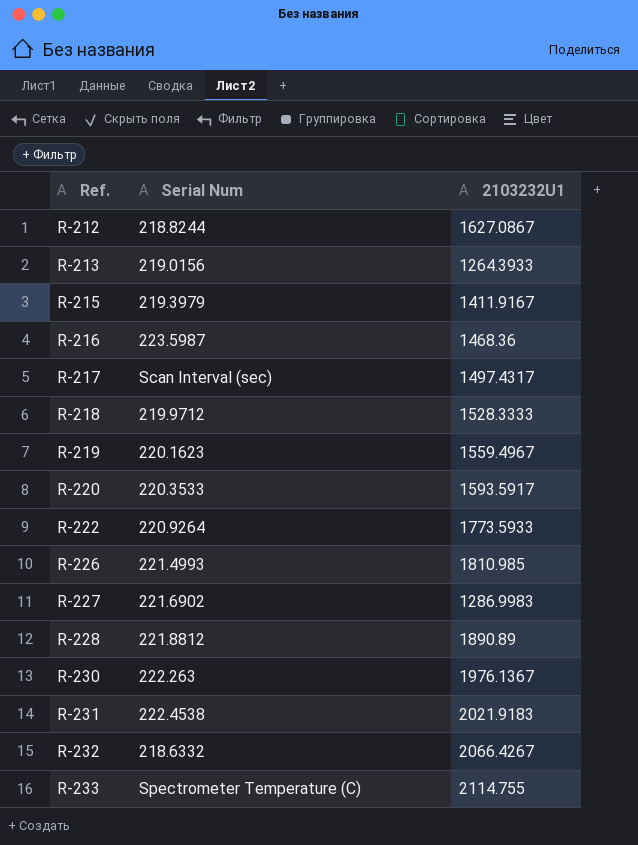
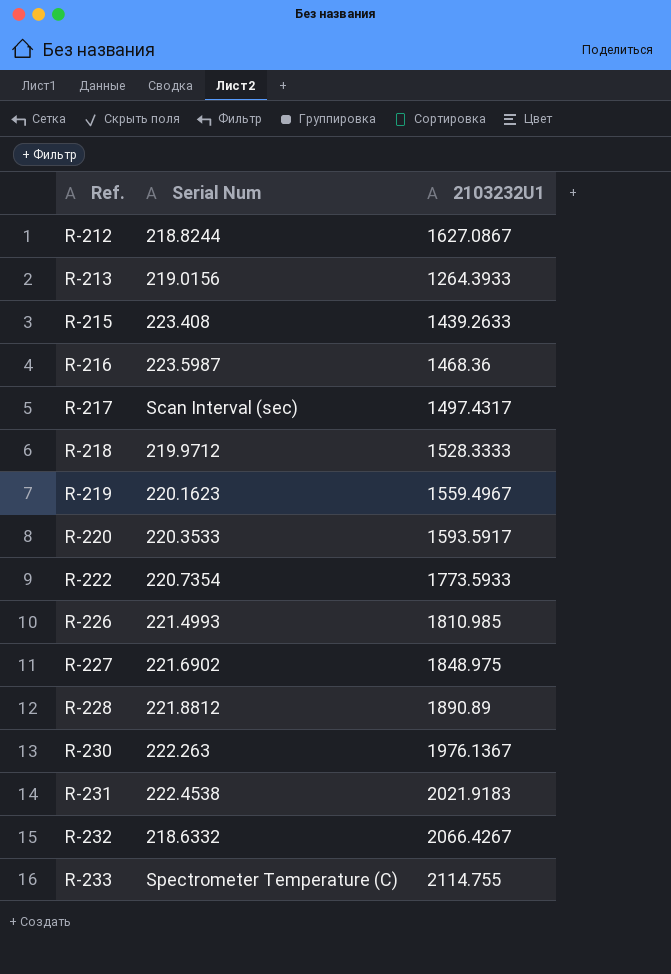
R-215 | Serial Num: 219.3979 -> 223.408
R-215 | 2103232U1: 1411.9167 -> 1439.2633
R-222 | Serial Num: 220.9264 -> 220.7354
R-227 | 2103232U1: 1286.9983 -> 1848.975

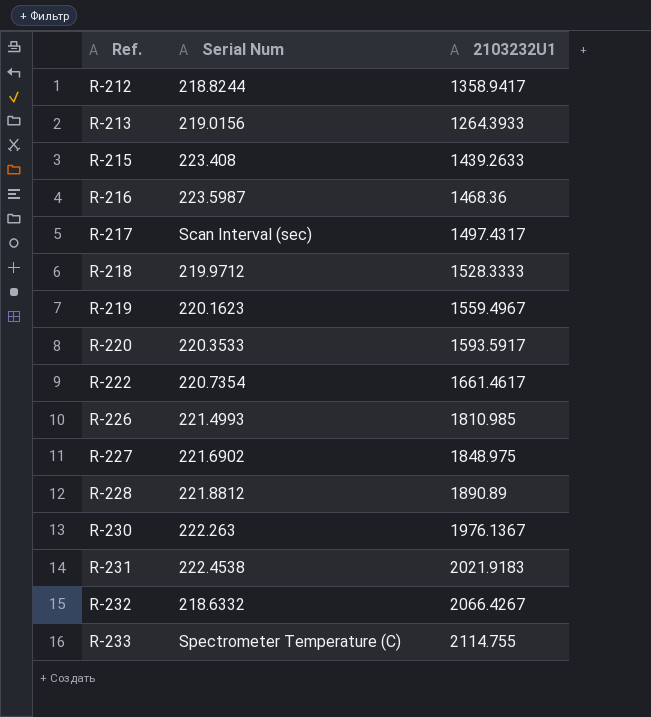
R-212 | 2103232U1: 1627.0867 -> 1358.9417
R-222 | 2103232U1: 1773.5933 -> 1661.4617

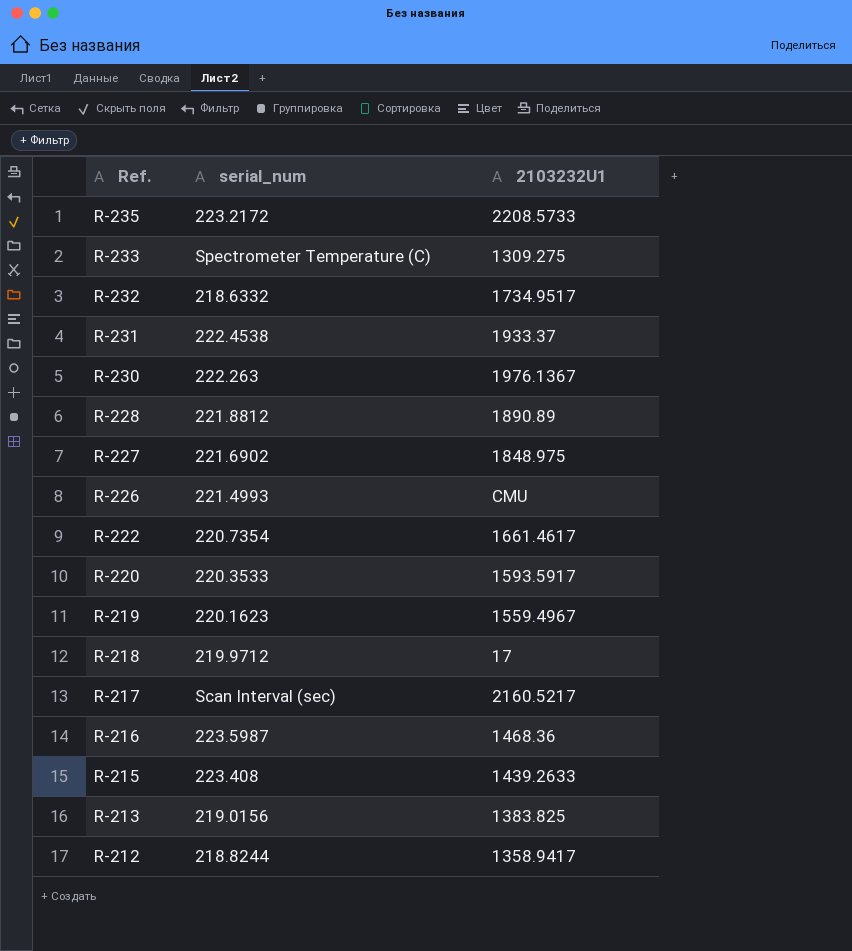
row order: Ref. ascending -> Ref. descending
column name: Serial Num -> serial_num
row R-235: none -> 223.2172 | 2208.5733
R-233 | 2103232U1: 2114.755 -> 1309.275
R-232 | 2103232U1: 2066.4267 -> 1734.9517
R-231 | 2103232U1: 2021.9183 -> 1933.37
R-226 | 2103232U1: 1810.985 -> CMU
R-218 | 2103232U1: 1528.3333 -> 17
R-217 | 2103232U1: 1497.4317 -> 2160.5217
R-213 | 2103232U1: 1264.3933 -> 1383.825

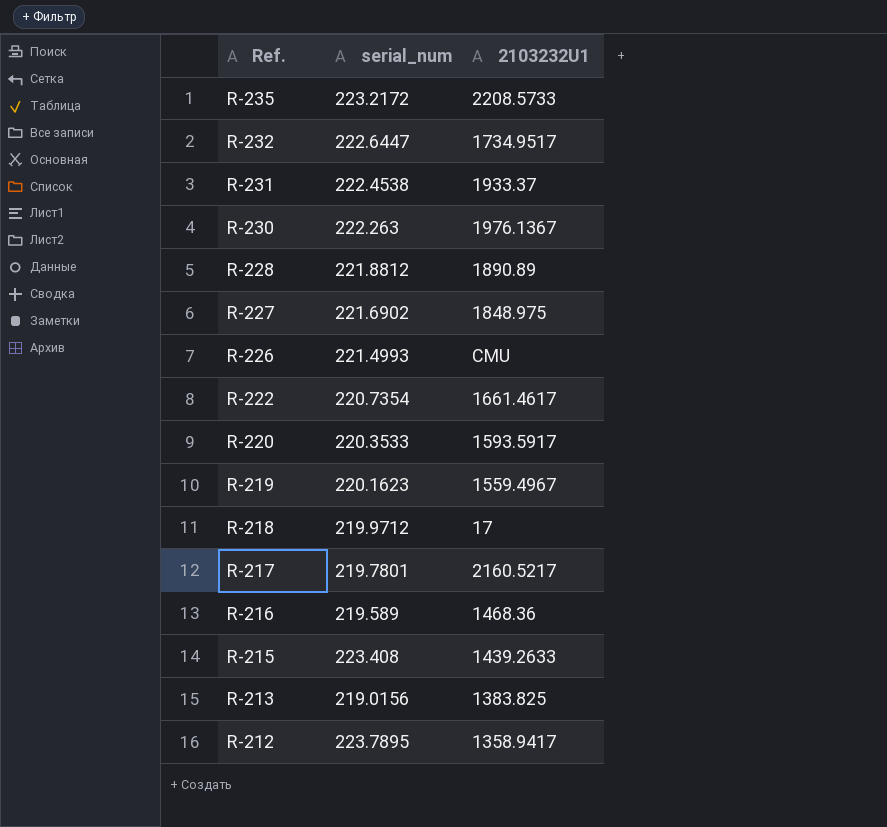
row R-233: Spectrometer Temperature (C) | 1309.275 -> none
R-232 | serial_num: 218.6332 -> 222.6447
R-217 | serial_num: Scan Interval (sec) -> 219.7801
R-216 | serial_num: 223.5987 -> 219.589
R-212 | serial_num: 218.8244 -> 223.7895

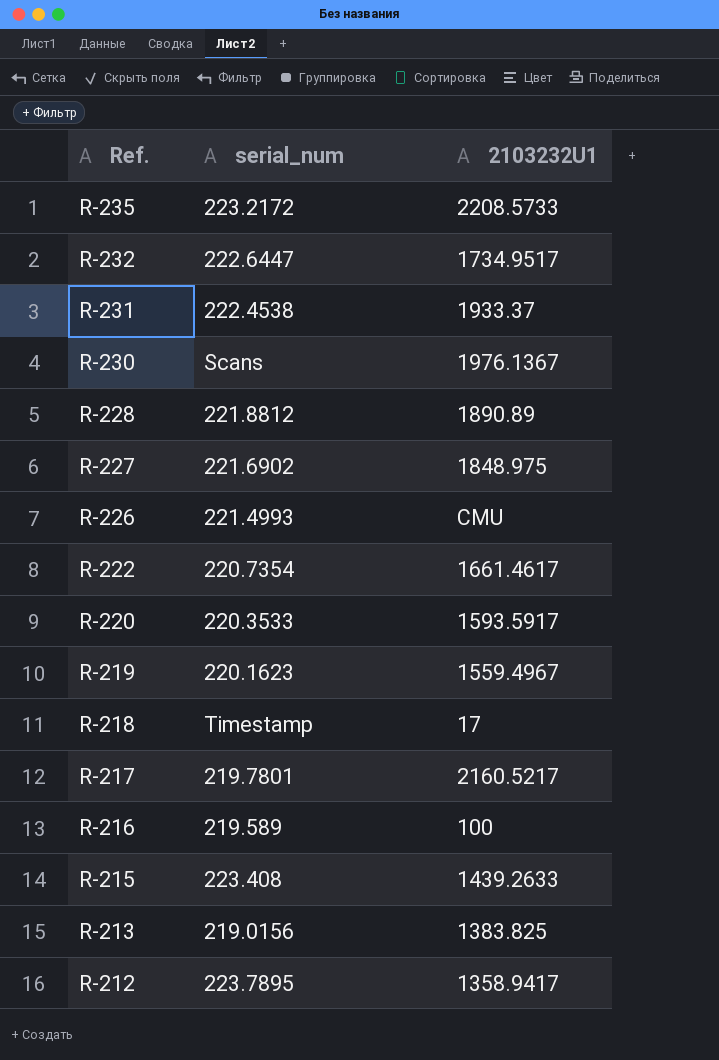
R-230 | serial_num: 222.263 -> Scans
R-218 | serial_num: 219.9712 -> Timestamp
R-216 | 2103232U1: 1468.36 -> 100

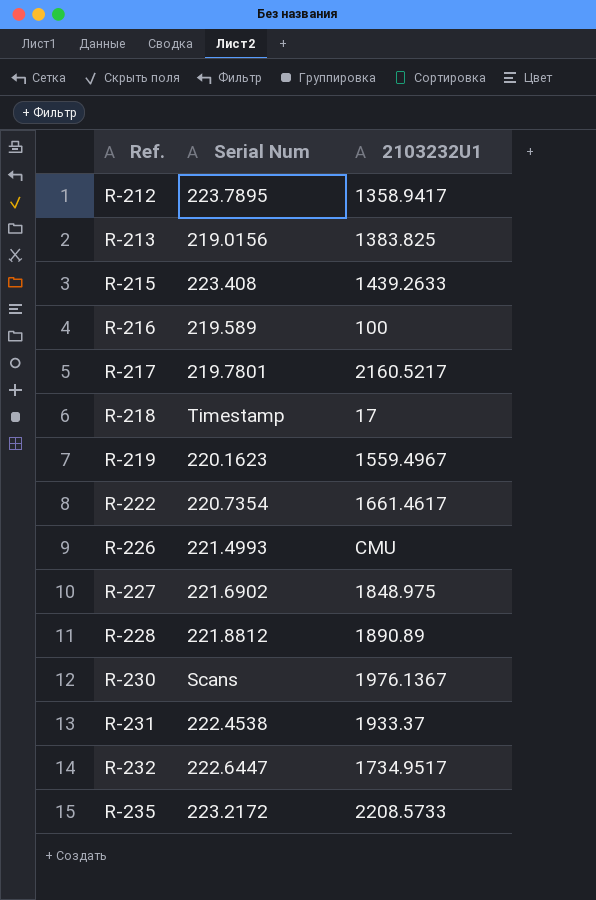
row order: Ref. descending -> Ref. ascending
column name: serial_num -> Serial Num
row R-220: 220.3533 | 1593.5917 -> none

